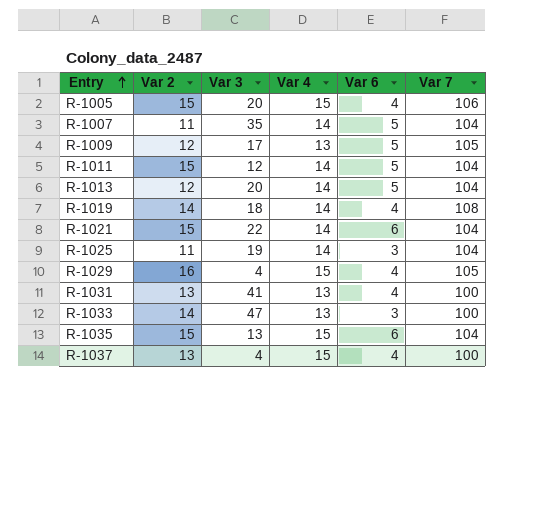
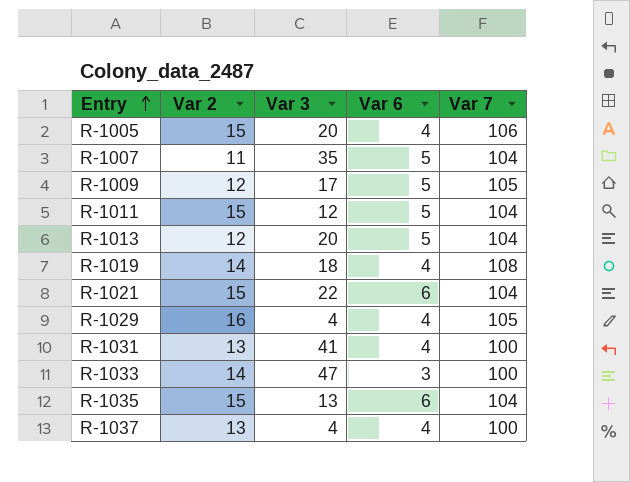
column Var 4 | position: 4 -> none
row R-1025: 11 | 19 | 14 | 3 | 104 -> none

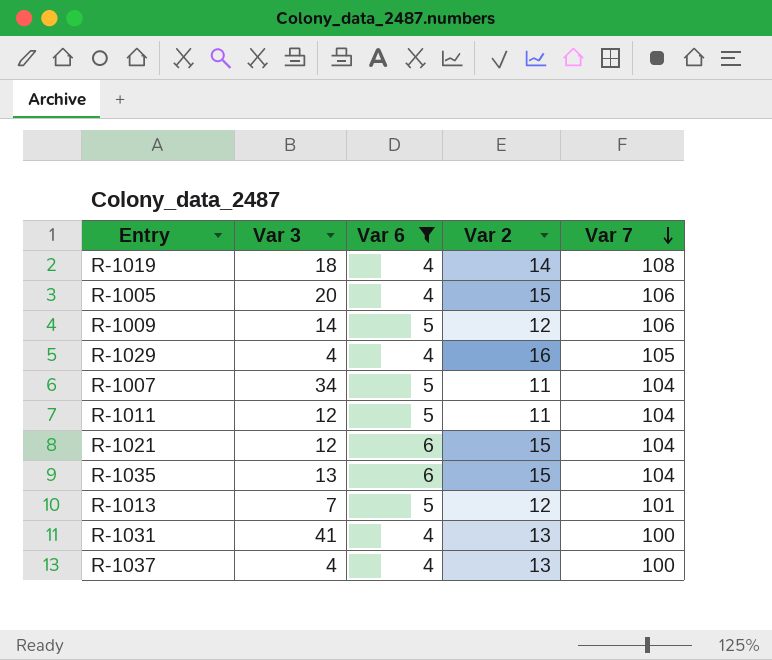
filter: none -> Var 6 != 3
row order: Entry ascending -> Var 7 descending
column Var 2 | position: 2 -> 4
R-1009 | Var 3: 17 -> 14
R-1009 | Var 7: 105 -> 106
R-1007 | Var 3: 35 -> 34
R-1011 | Var 2: 15 -> 11
R-1021 | Var 3: 22 -> 12
R-1013 | Var 3: 20 -> 7
R-1013 | Var 7: 104 -> 101

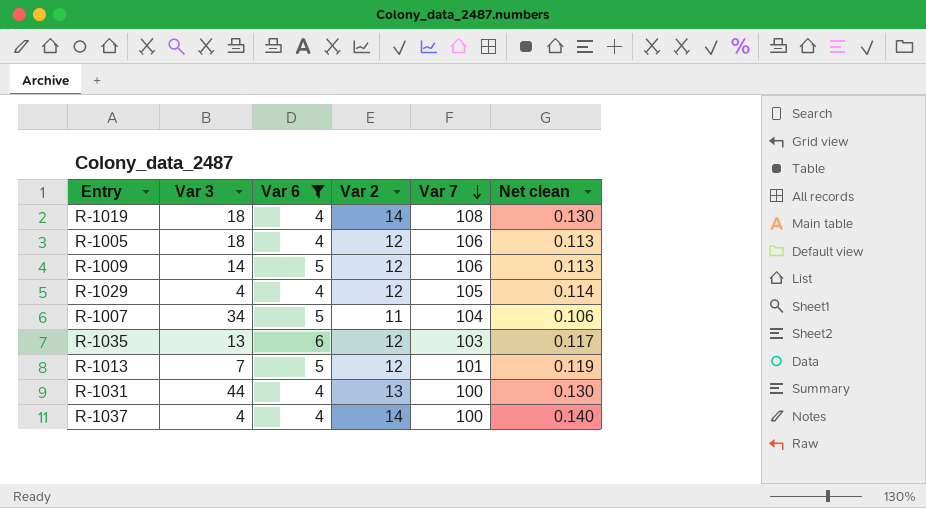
column Net clean | formula: none -> [Var 2] / [Var 7]
row R-1011: 12 | 5 | 11 | 104 -> none
row R-1021: 12 | 6 | 15 | 104 -> none
R-1005 | Var 3: 20 -> 18
R-1005 | Var 2: 15 -> 12
R-1029 | Var 2: 16 -> 12
R-1035 | Var 2: 15 -> 12
R-1035 | Var 7: 104 -> 103
R-1031 | Var 3: 41 -> 44
R-1037 | Var 2: 13 -> 14

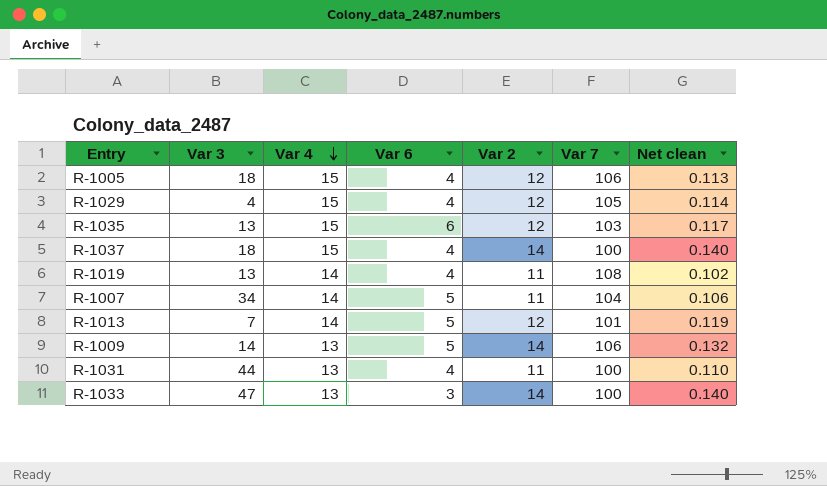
filter: Var 6 != 3 -> none
row order: Var 7 descending -> Var 4 descending
column Var 4 | position: none -> 3
R-1037 | Var 3: 4 -> 18
R-1019 | Var 3: 18 -> 13
R-1019 | Var 2: 14 -> 11
R-1019 | Net clean: 0.130 -> 0.102
R-1009 | Var 2: 12 -> 14
R-1009 | Net clean: 0.113 -> 0.132
R-1031 | Var 2: 13 -> 11
R-1031 | Net clean: 0.130 -> 0.110

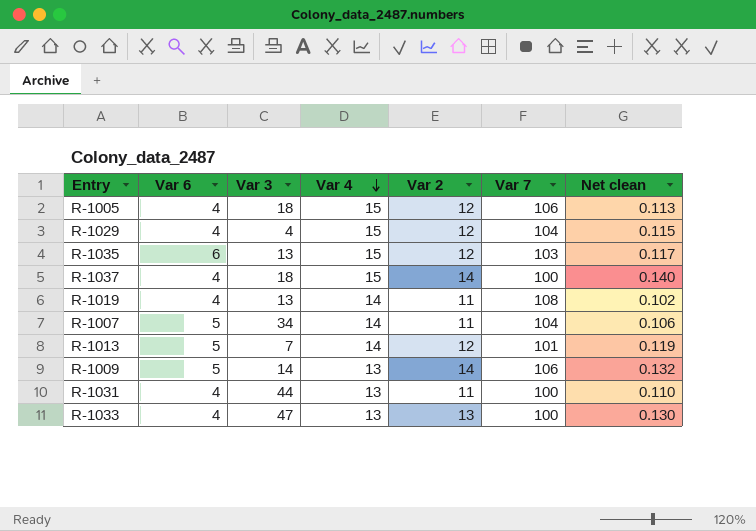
column Var 6 | position: 4 -> 2
R-1029 | Var 7: 105 -> 104
R-1029 | Net clean: 0.114 -> 0.115
R-1033 | Var 6: 3 -> 4
R-1033 | Var 2: 14 -> 13
R-1033 | Net clean: 0.140 -> 0.130

